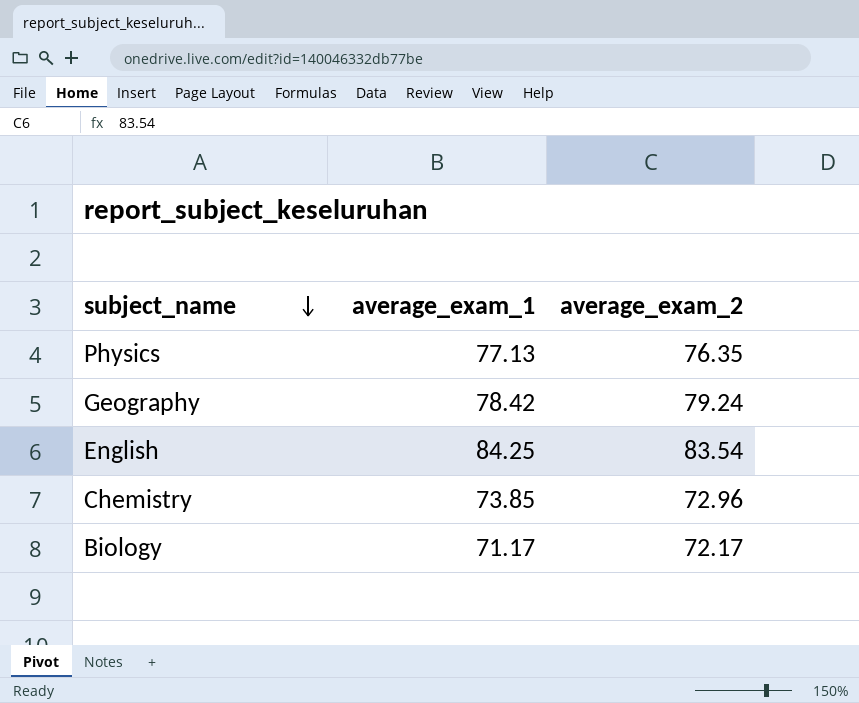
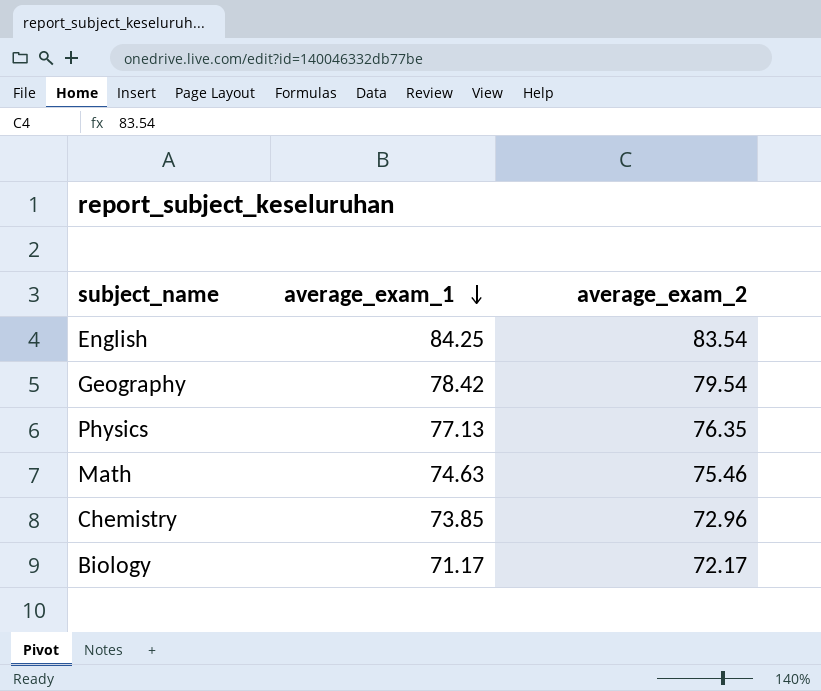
row order: subject_name descending -> average_exam_1 descending
Geography | average_exam_2: 79.24 -> 79.54
row Math: none -> 74.63 | 75.46

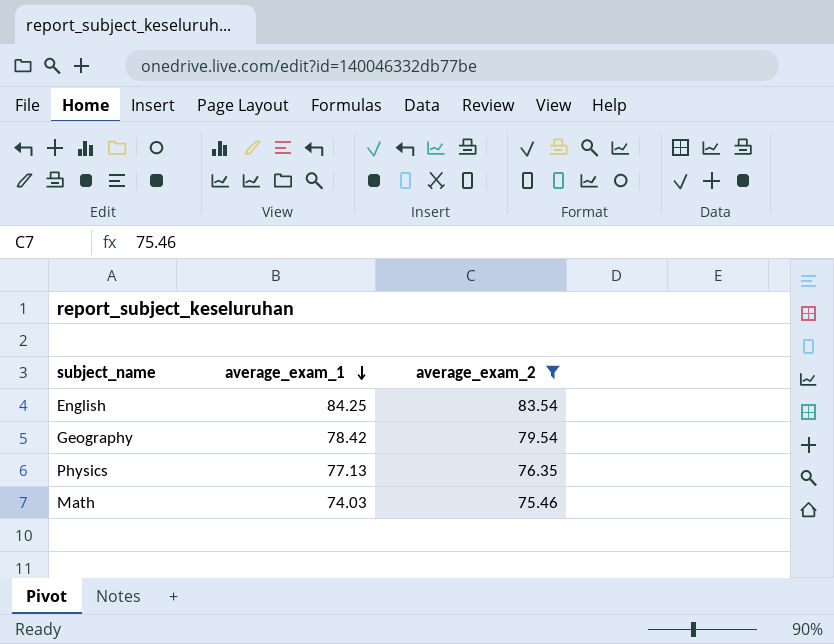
filter: none -> average_exam_2 >= 75.46
Math | average_exam_1: 74.63 -> 74.03

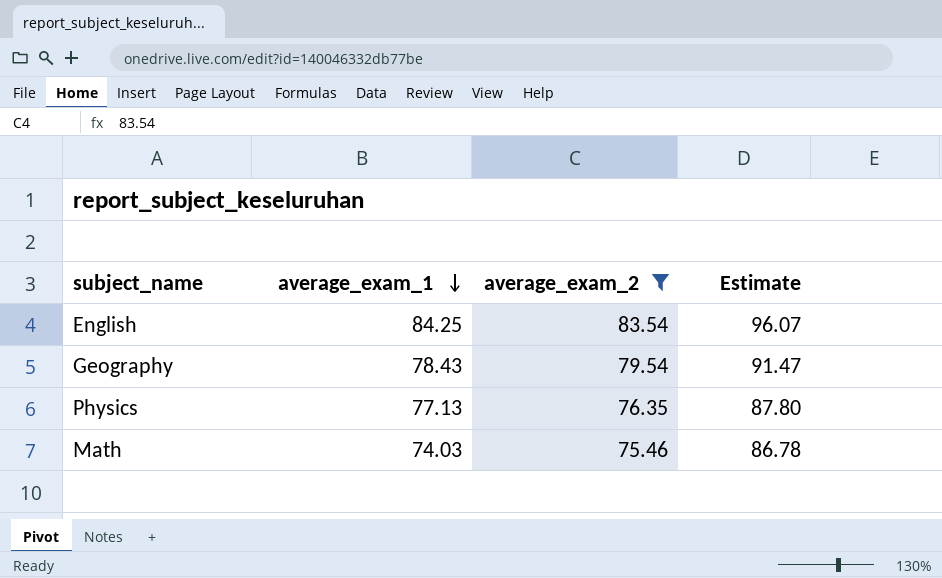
column Estimate | formula: none -> [average_exam_2] * 1.15
Geography | average_exam_1: 78.42 -> 78.43

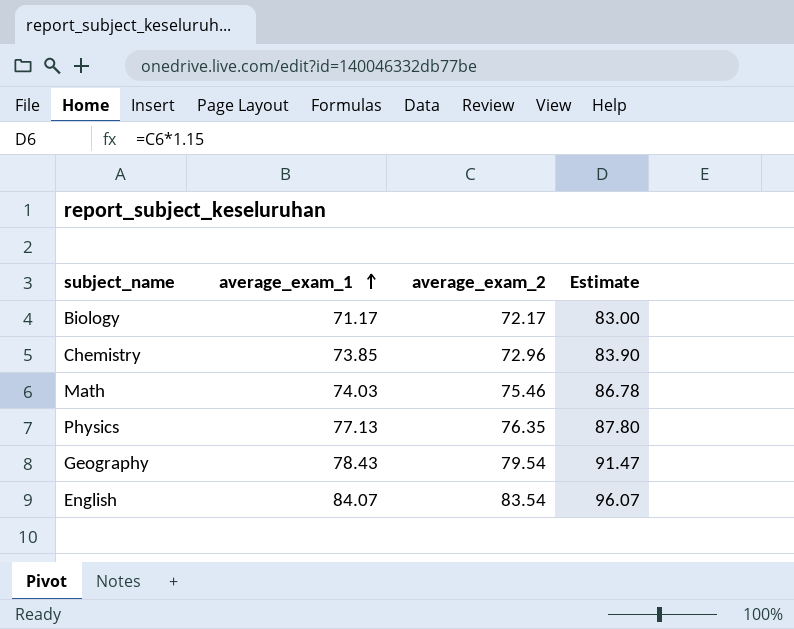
filter: average_exam_2 >= 75.46 -> none
row order: average_exam_1 descending -> average_exam_1 ascending
English | average_exam_1: 84.25 -> 84.07

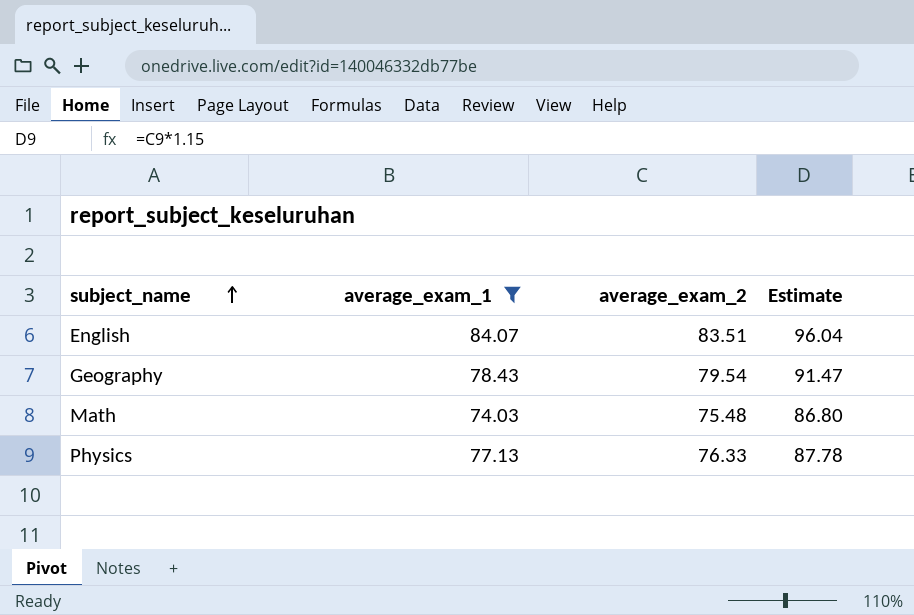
filter: none -> average_exam_1 >= 74.03
row order: average_exam_1 ascending -> subject_name ascending
English | average_exam_2: 83.54 -> 83.51
English | Estimate: 96.07 -> 96.04
Math | average_exam_2: 75.46 -> 75.48
Math | Estimate: 86.78 -> 86.80
Physics | average_exam_2: 76.35 -> 76.33
Physics | Estimate: 87.80 -> 87.78

